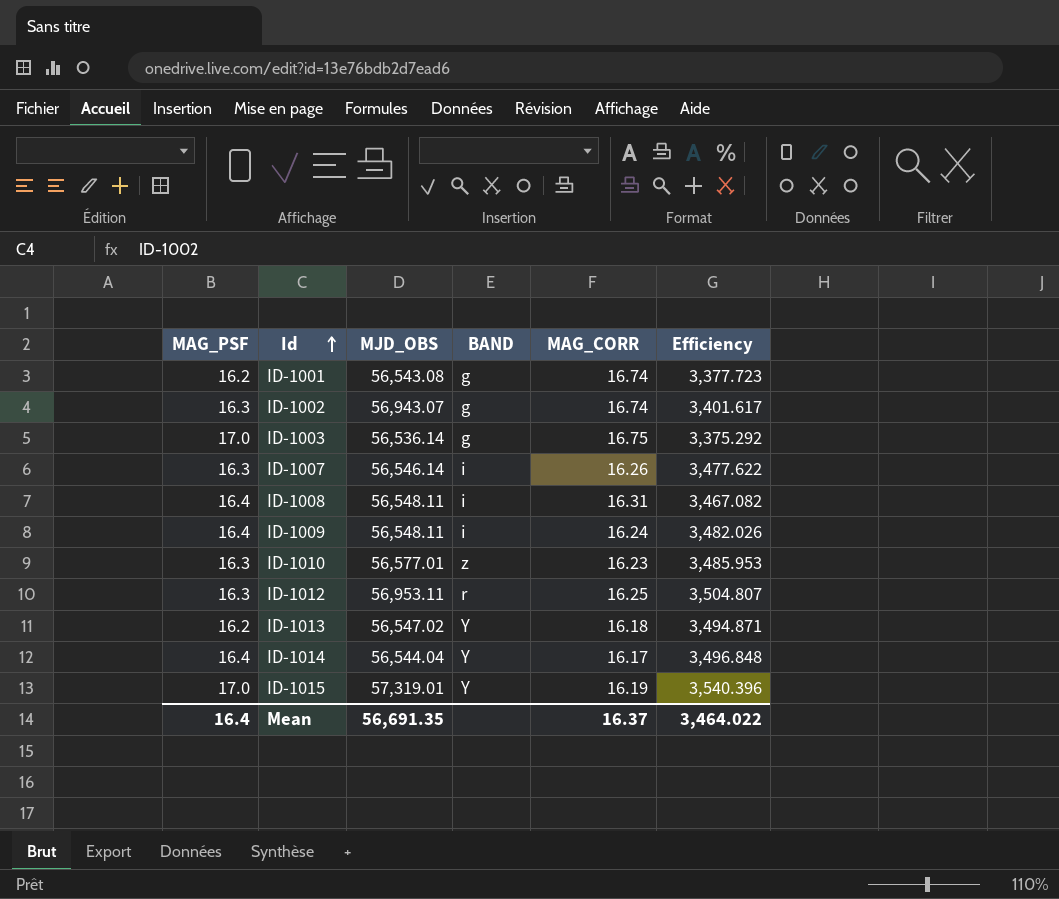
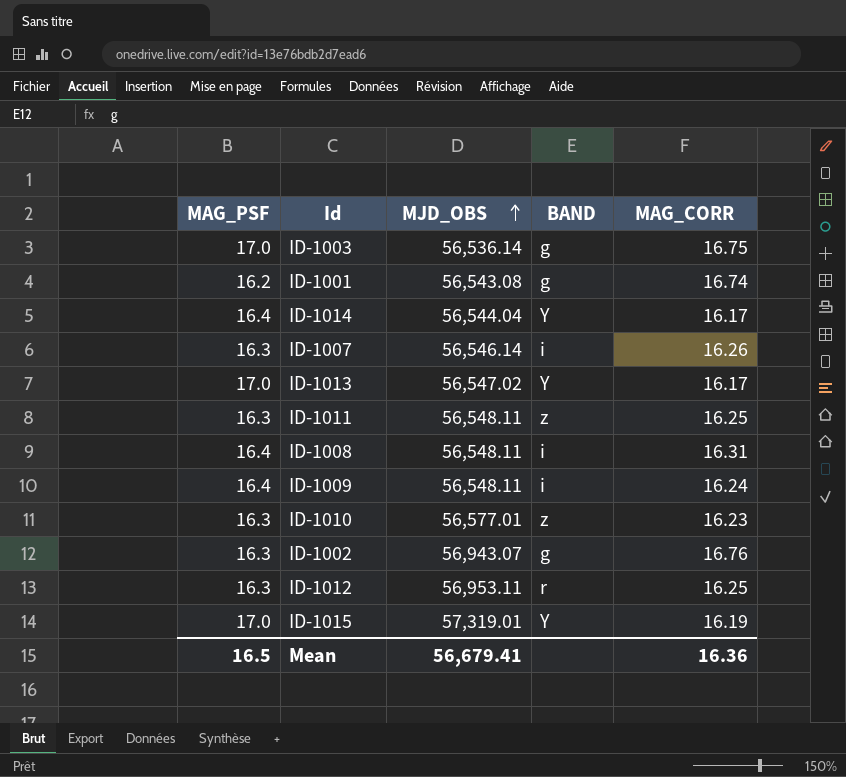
row order: Id ascending -> MJD_OBS ascending
column Efficiency | formula: [MJD_OBS] / [MAG_CORR] -> none
ID-1013 | MAG_PSF: 16.2 -> 17.0
ID-1013 | MAG_CORR: 16.18 -> 16.17
row ID-1011: none -> 16.3 | 56,548.11 | z | 16.25
ID-1002 | MAG_CORR: 16.74 -> 16.76
Mean | MAG_PSF: 16.4 -> 16.5
Mean | MJD_OBS: 56,691.35 -> 56,679.41
Mean | MAG_CORR: 16.37 -> 16.36

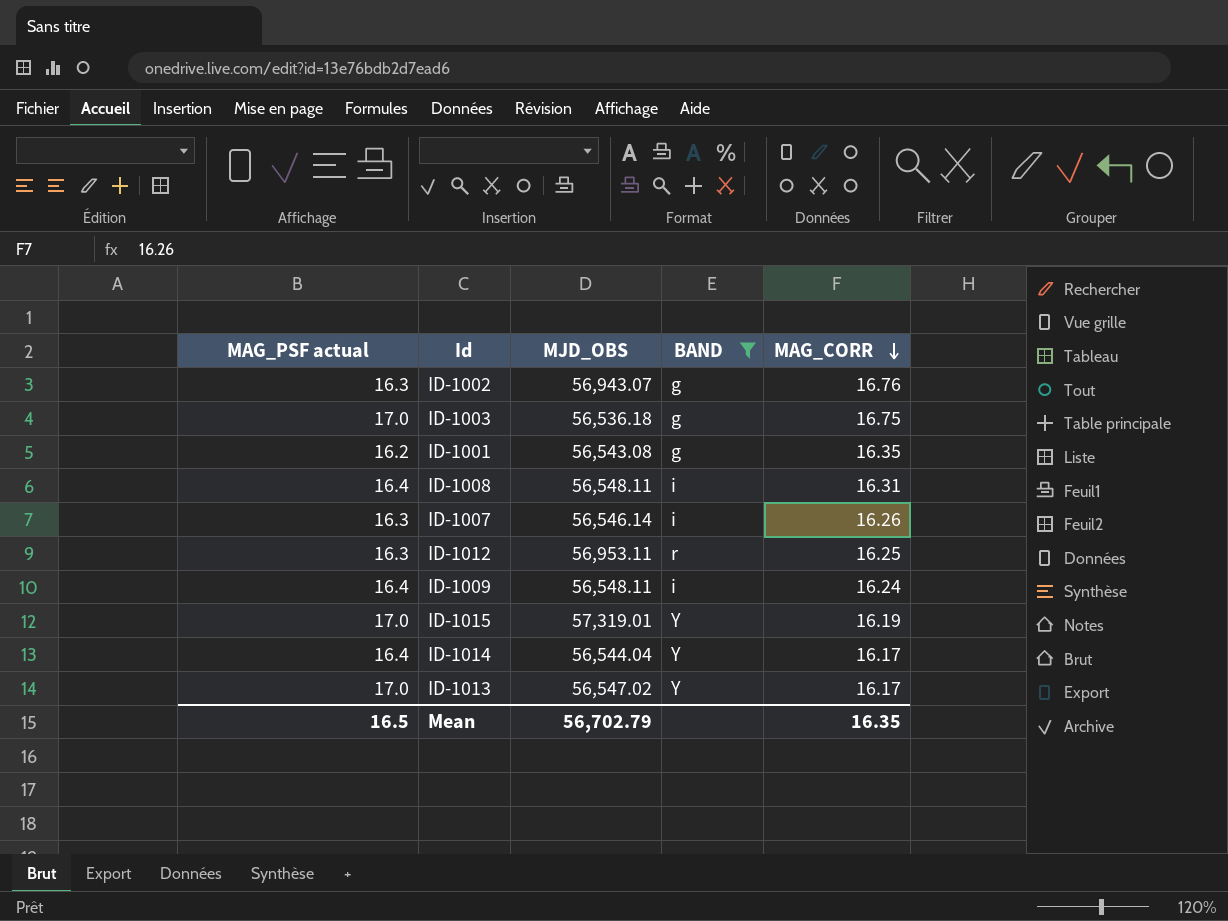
filter: none -> BAND != z
row order: MJD_OBS ascending -> MAG_CORR descending
column name: MAG_PSF -> MAG_PSF actual
ID-1003 | MJD_OBS: 56,536.14 -> 56,536.18
ID-1001 | MAG_CORR: 16.74 -> 16.35
Mean | MJD_OBS: 56,679.41 -> 56,702.79
Mean | MAG_CORR: 16.36 -> 16.35

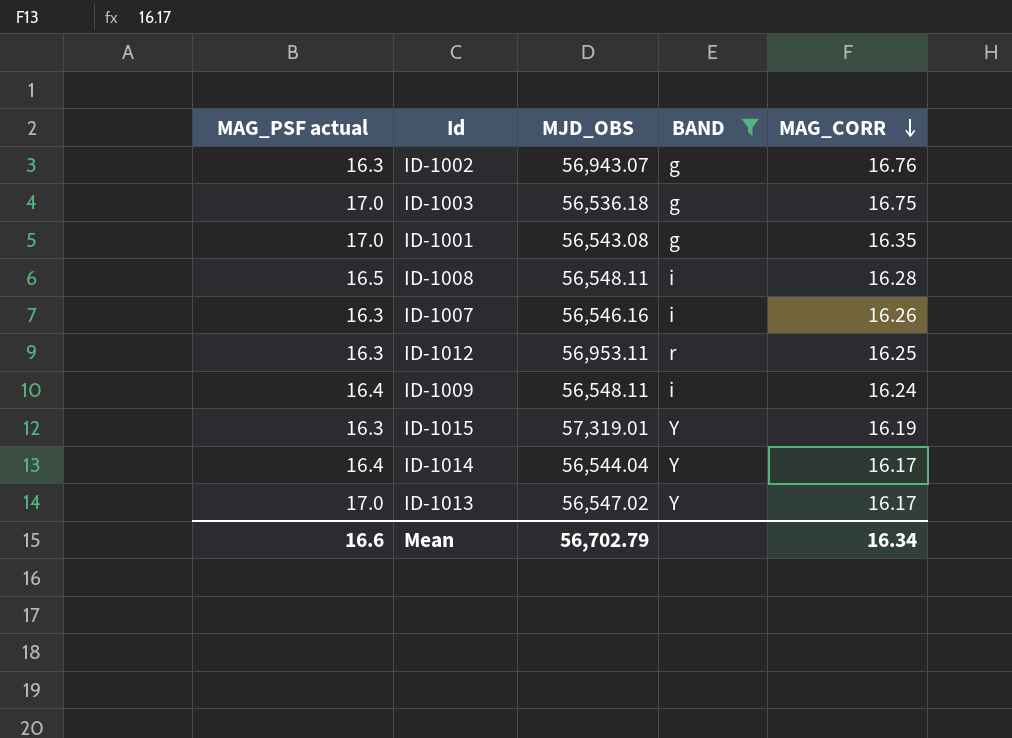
ID-1001 | MAG_PSF actual: 16.2 -> 17.0
ID-1008 | MAG_PSF actual: 16.4 -> 16.5
ID-1008 | MAG_CORR: 16.31 -> 16.28
ID-1007 | MJD_OBS: 56,546.14 -> 56,546.16
ID-1015 | MAG_PSF actual: 17.0 -> 16.3
Mean | MAG_PSF actual: 16.5 -> 16.6
Mean | MAG_CORR: 16.35 -> 16.34

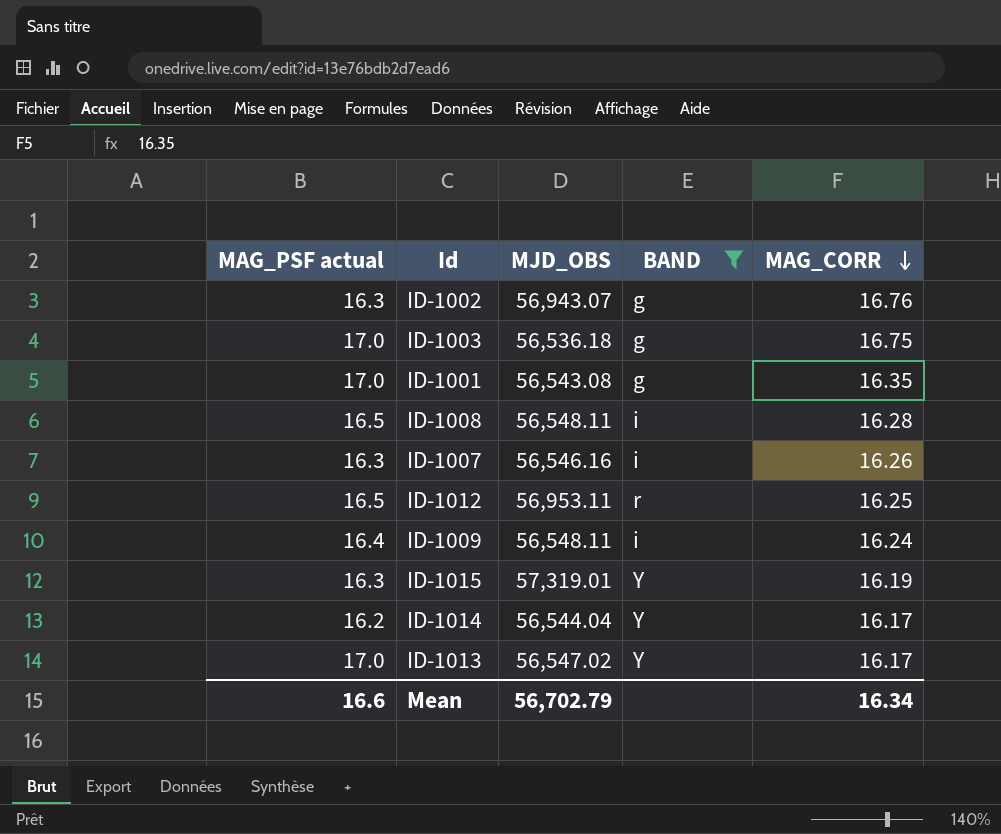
ID-1012 | MAG_PSF actual: 16.3 -> 16.5
ID-1014 | MAG_PSF actual: 16.4 -> 16.2

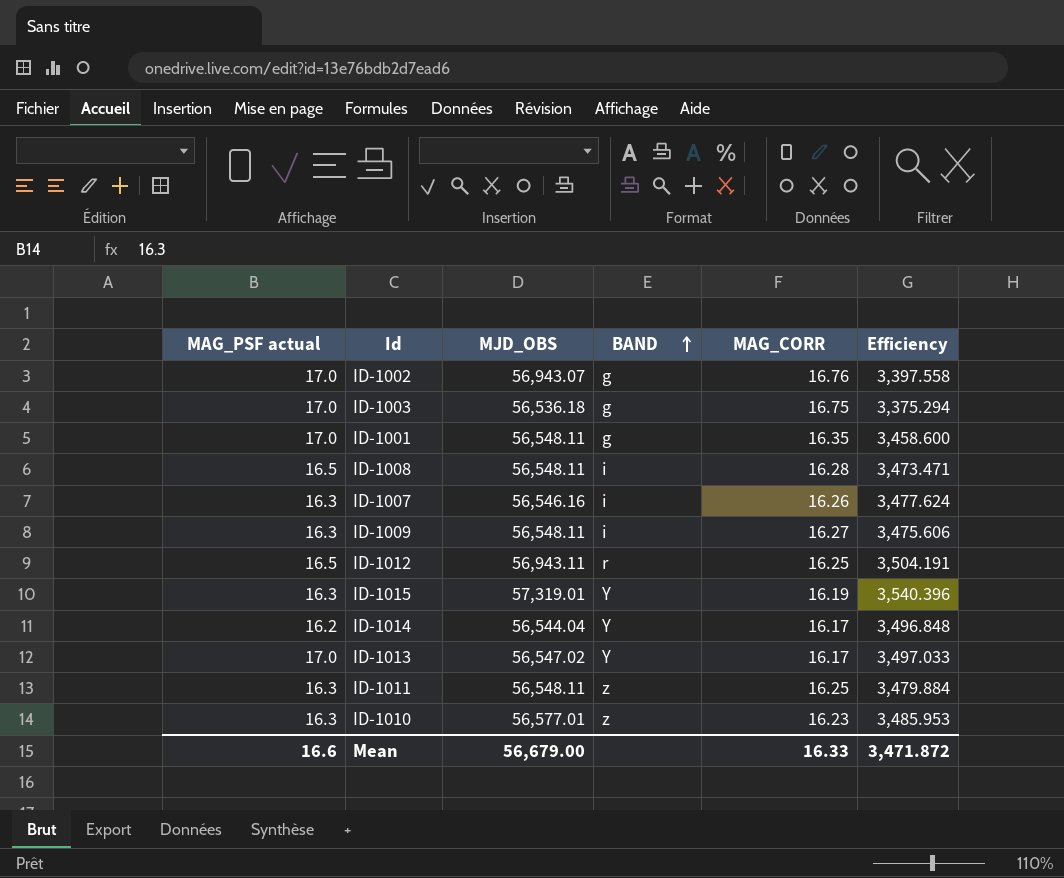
filter: BAND != z -> none
row order: MAG_CORR descending -> BAND ascending
column Efficiency | formula: none -> [MJD_OBS] / [MAG_CORR]
ID-1002 | MAG_PSF actual: 16.3 -> 17.0
ID-1001 | MJD_OBS: 56,543.08 -> 56,548.11
ID-1009 | MAG_PSF actual: 16.4 -> 16.3
ID-1009 | MAG_CORR: 16.24 -> 16.27
ID-1012 | MJD_OBS: 56,953.11 -> 56,943.11
Mean | MJD_OBS: 56,702.79 -> 56,679.00
Mean | MAG_CORR: 16.34 -> 16.33

